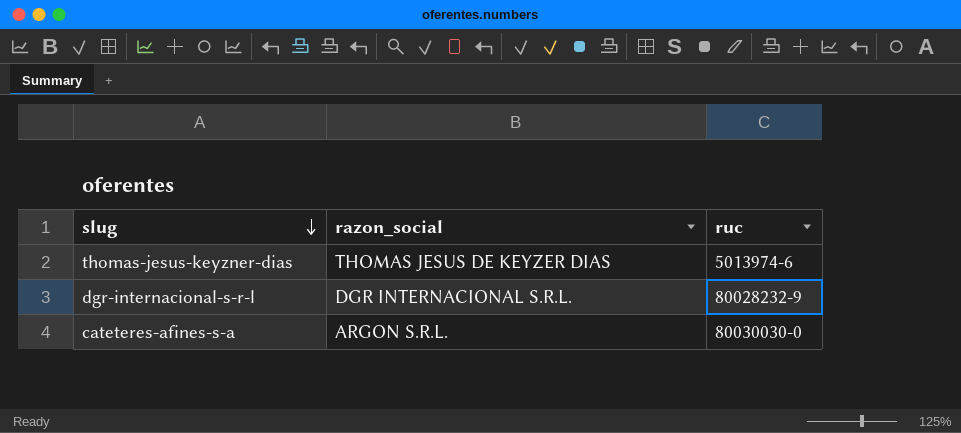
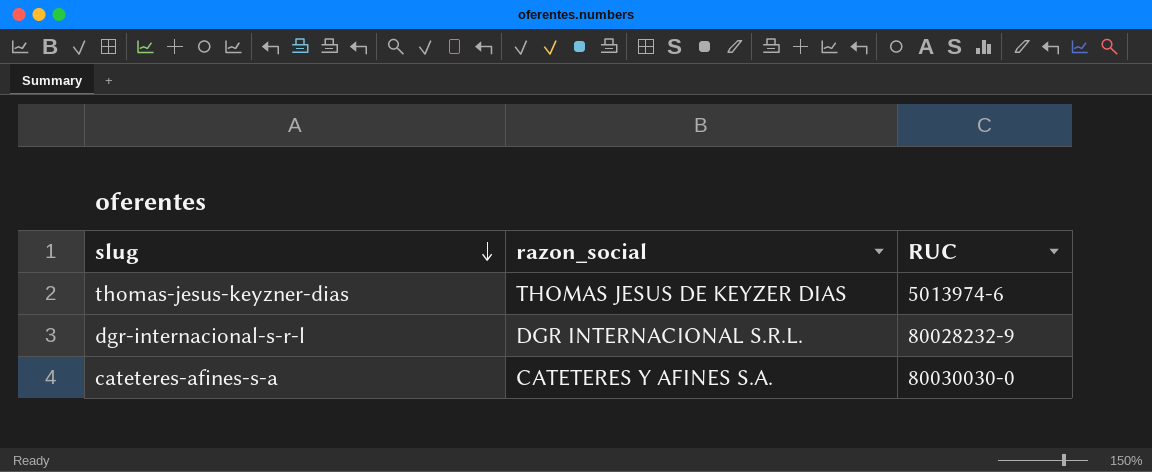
column name: ruc -> RUC
cateteres-afines-s-a | razon_social: ARGON S.R.L. -> CATETERES Y AFINES S.A.

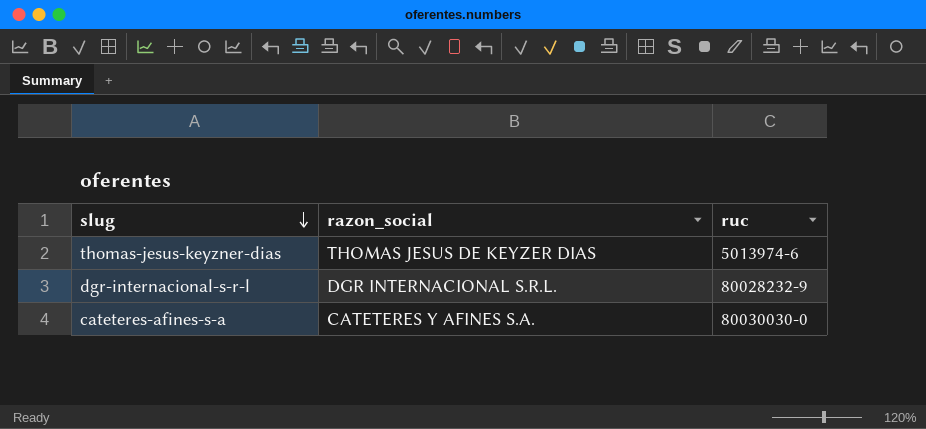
column name: RUC -> ruc

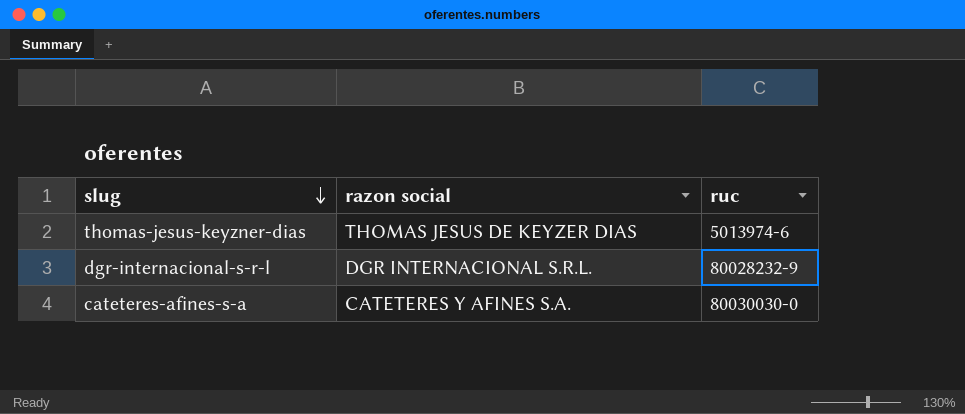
column name: razon_social -> razon social

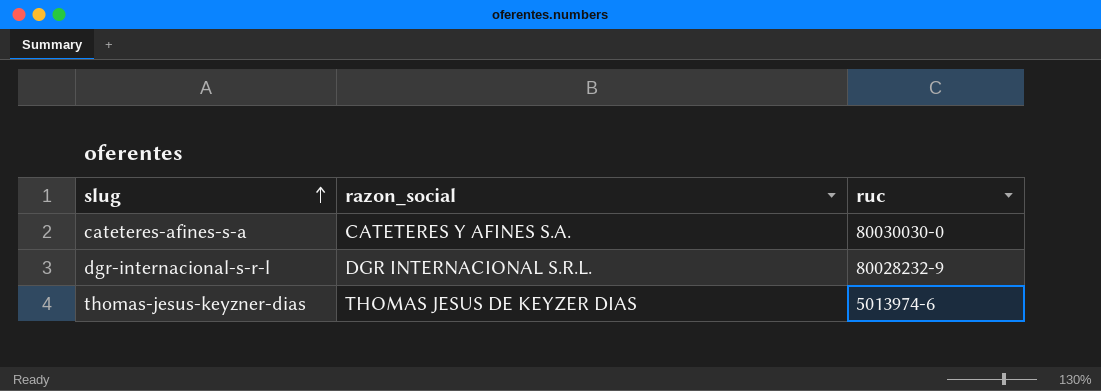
row order: slug descending -> slug ascending
column name: razon social -> razon_social

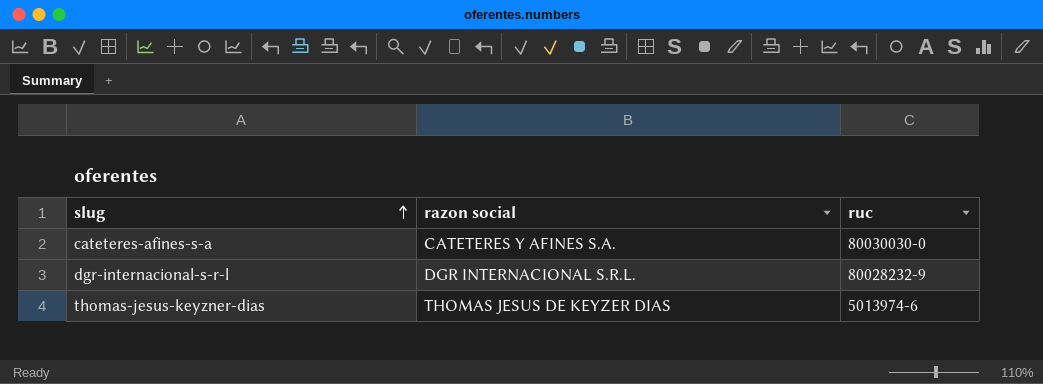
column name: razon_social -> razon social

